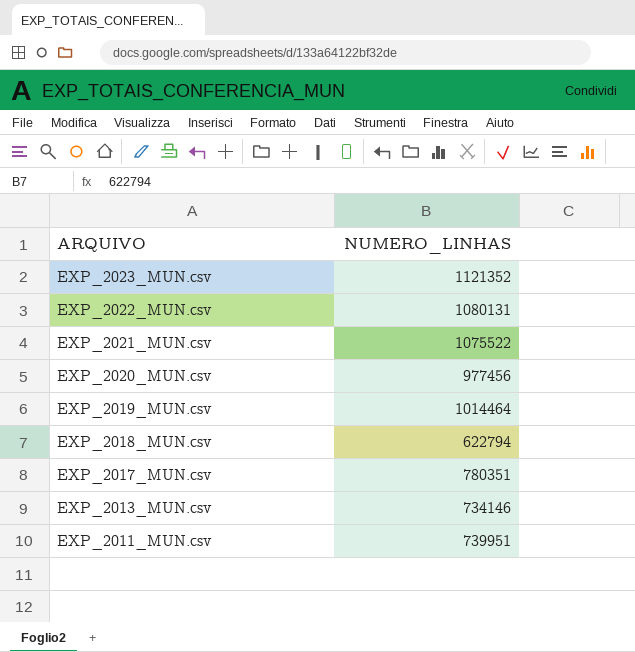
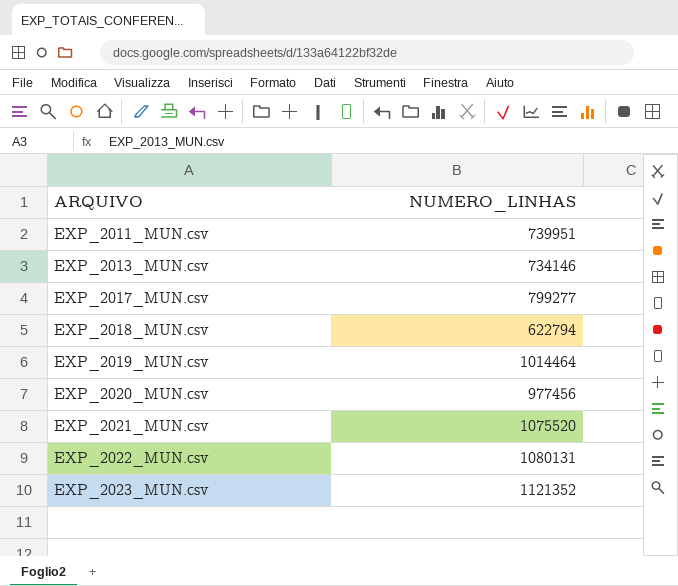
row order: ARQUIVO descending -> ARQUIVO ascending
EXP_2017_MUN.csv | NUMERO_LINHAS: 780351 -> 799277
EXP_2021_MUN.csv | NUMERO_LINHAS: 1075522 -> 1075520

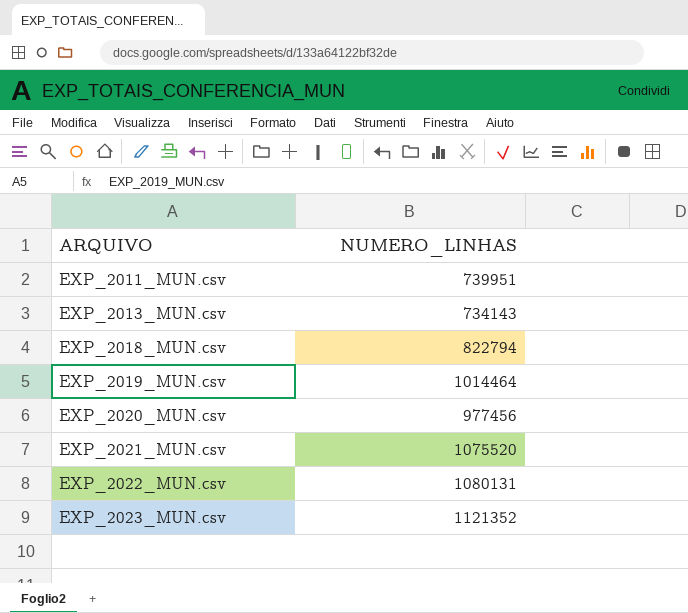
row EXP_2017_MUN.csv: 799277 -> none
EXP_2013_MUN.csv | NUMERO_LINHAS: 734146 -> 734143
EXP_2018_MUN.csv | NUMERO_LINHAS: 622794 -> 822794

